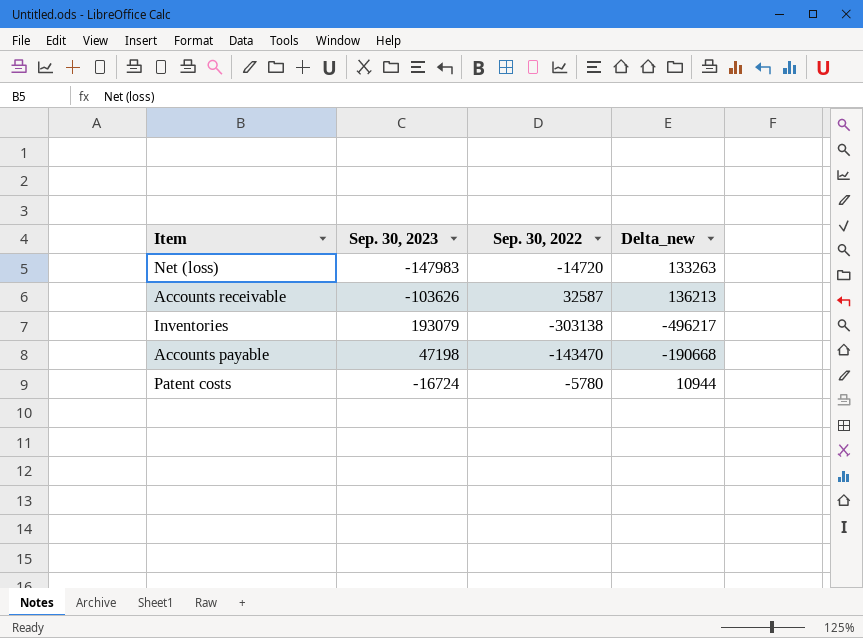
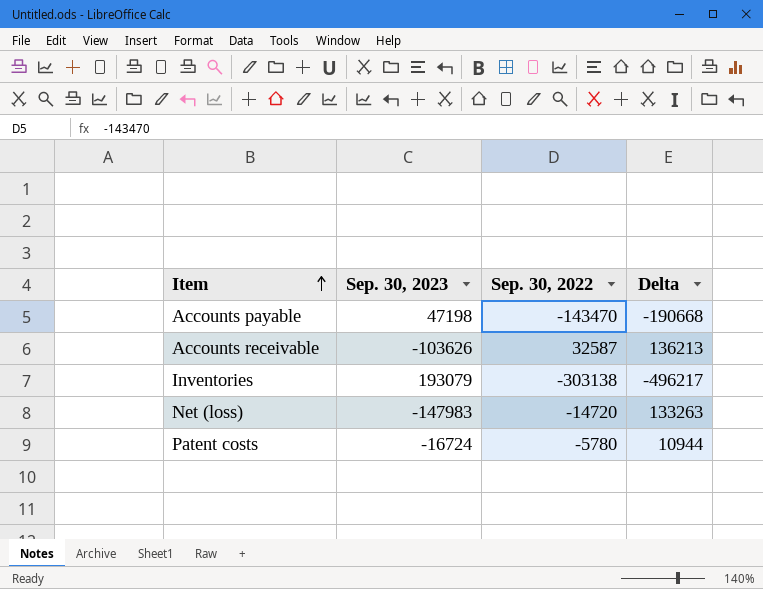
row order: none -> Item ascending
column name: Delta_new -> Delta

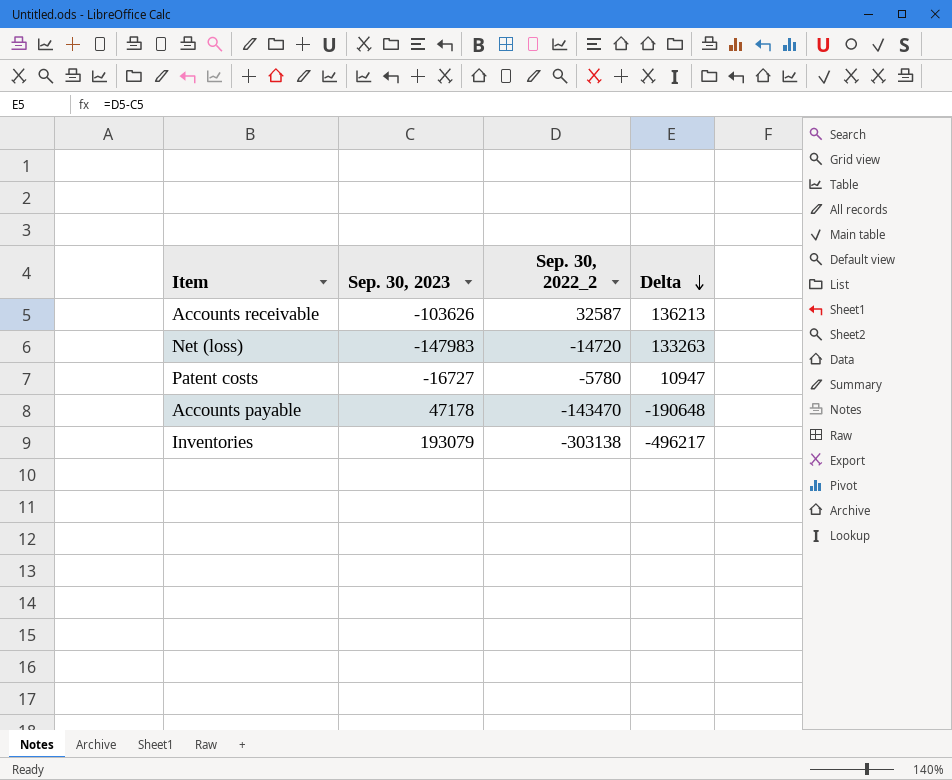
row order: Item ascending -> Delta descending
column name: Sep. 30, 2022 -> Sep. 30, 2022_2
Patent costs | Sep. 30, 2023: -16724 -> -16727
Patent costs | Delta: 10944 -> 10947
Accounts payable | Sep. 30, 2023: 47198 -> 47178
Accounts payable | Delta: -190668 -> -190648

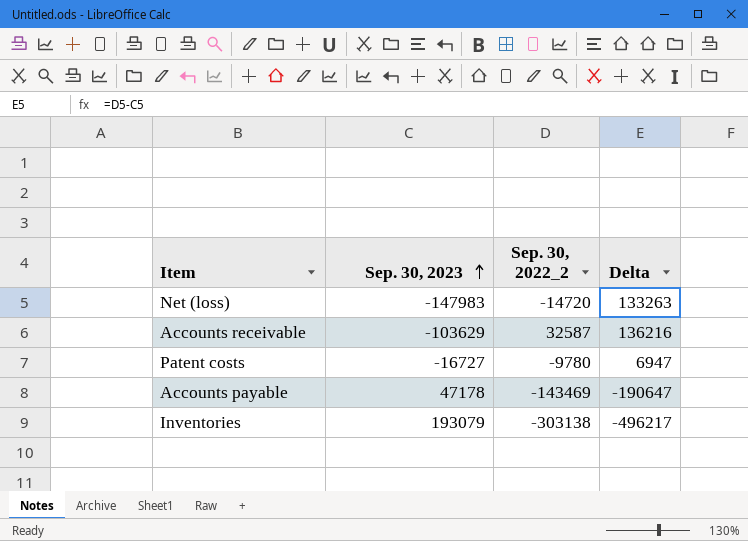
row order: Delta descending -> Sep. 30, 2023 ascending
Accounts receivable | Sep. 30, 2023: -103626 -> -103629
Accounts receivable | Delta: 136213 -> 136216
Patent costs | Sep. 30, 2022_2: -5780 -> -9780
Patent costs | Delta: 10947 -> 6947
Accounts payable | Sep. 30, 2022_2: -143470 -> -143469
Accounts payable | Delta: -190648 -> -190647

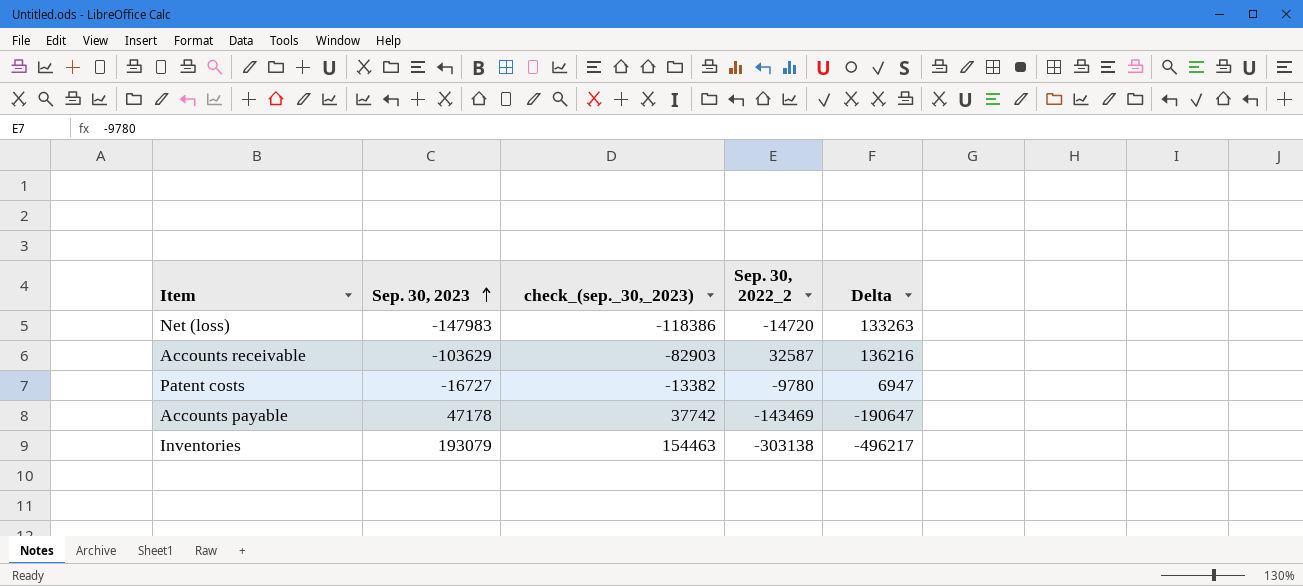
column check_(sep._30,_2023) | formula: none -> [Sep. 30, 2023] * 0.8

